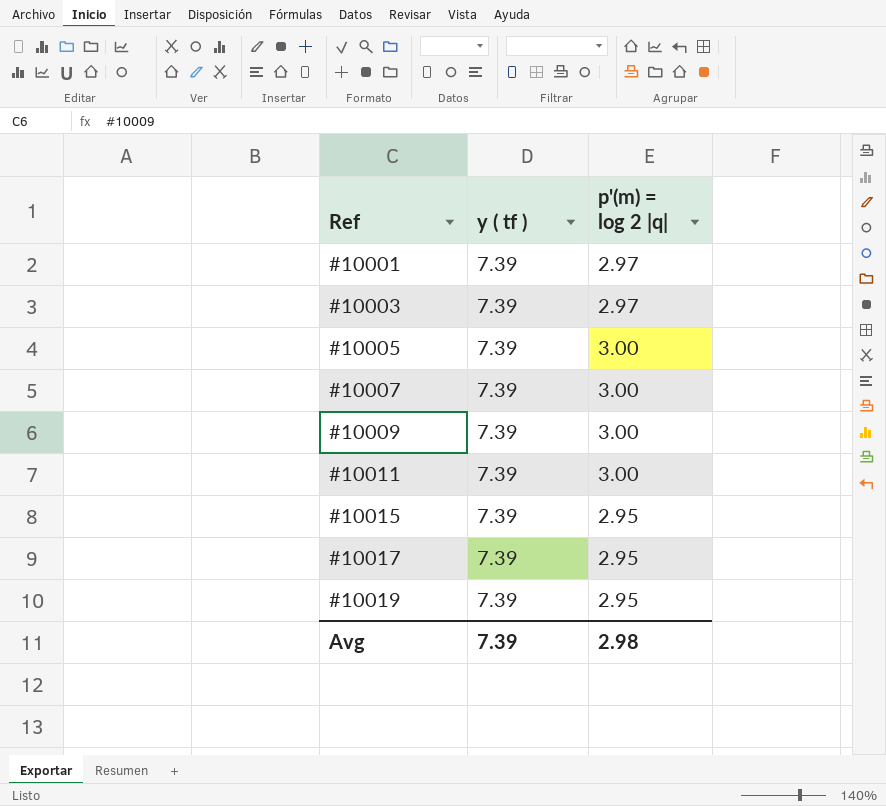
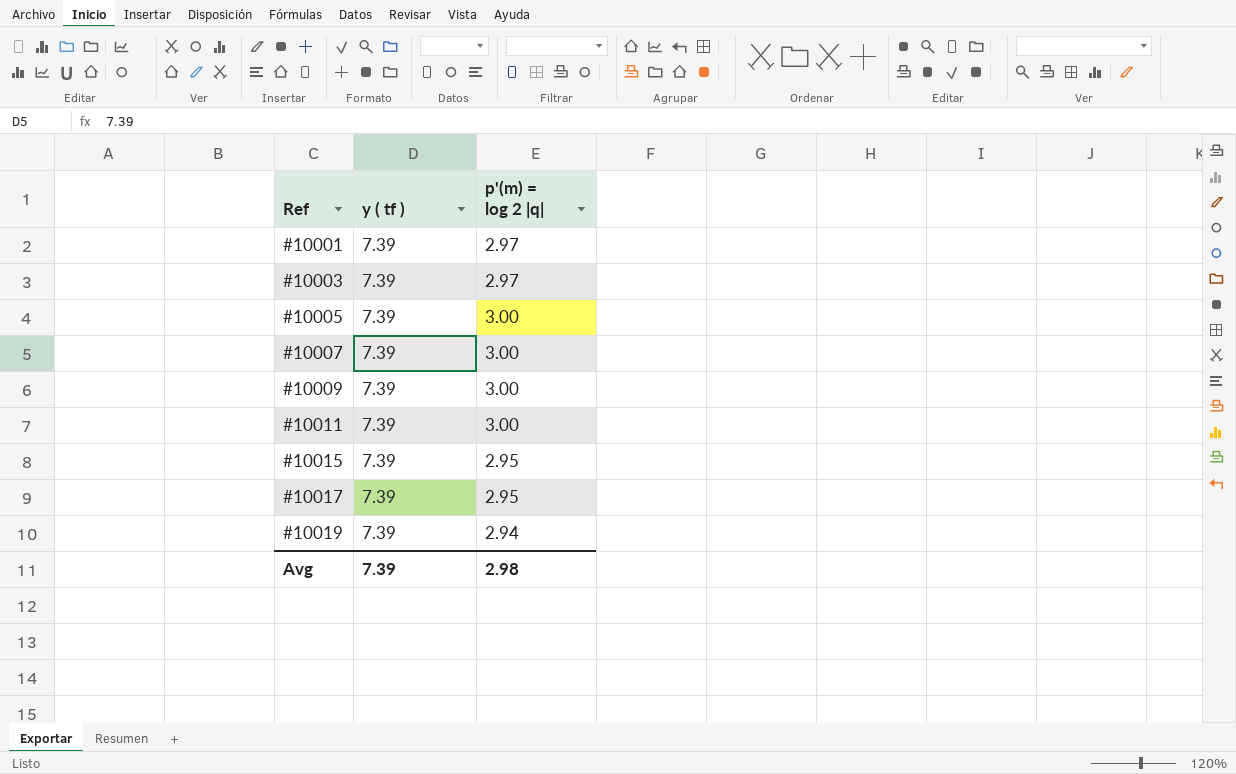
#10019 | p'(m) = log 2 |q|: 2.95 -> 2.94

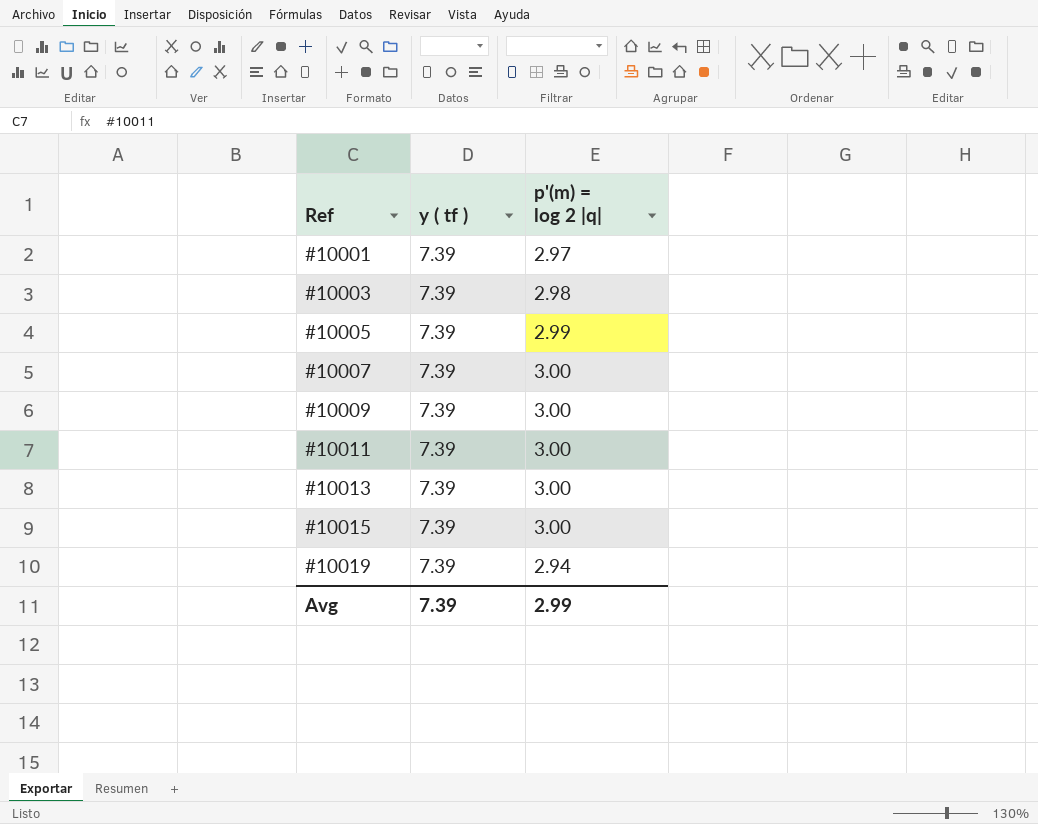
row #10017: 7.39 | 2.95 -> none
#10003 | p'(m) = log 2 |q|: 2.97 -> 2.98
#10005 | p'(m) = log 2 |q|: 3.00 -> 2.99
row #10013: none -> 7.39 | 3.00
#10015 | p'(m) = log 2 |q|: 2.95 -> 3.00
Avg | p'(m) = log 2 |q|: 2.98 -> 2.99

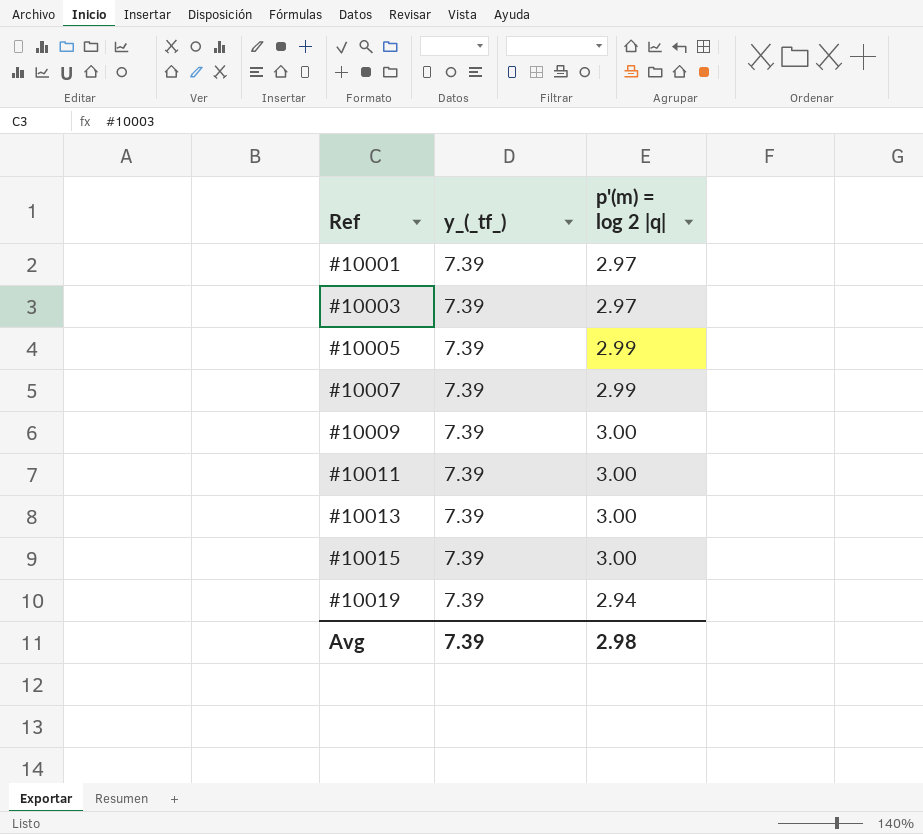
column name: y ( tf ) -> y_(_tf_)
#10003 | p'(m) = log 2 |q|: 2.98 -> 2.97
#10007 | p'(m) = log 2 |q|: 3.00 -> 2.99
Avg | p'(m) = log 2 |q|: 2.99 -> 2.98

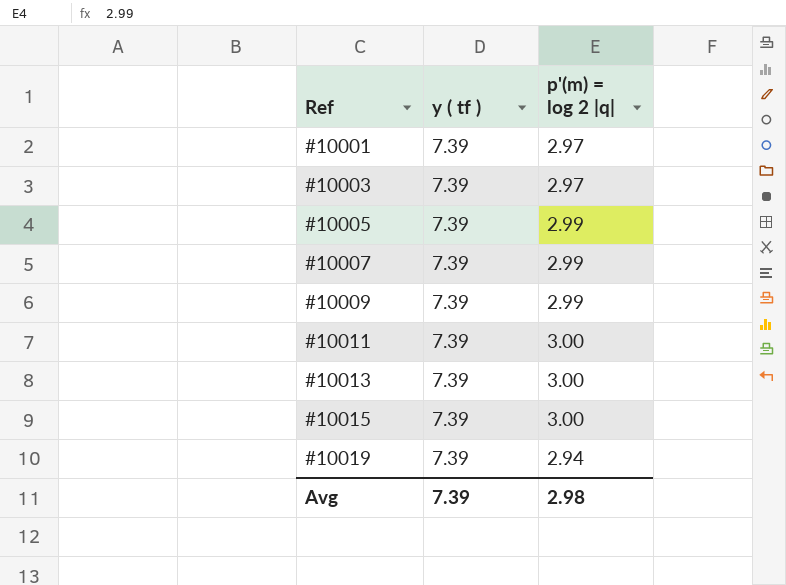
column name: y_(_tf_) -> y ( tf )
#10009 | p'(m) = log 2 |q|: 3.00 -> 2.99

